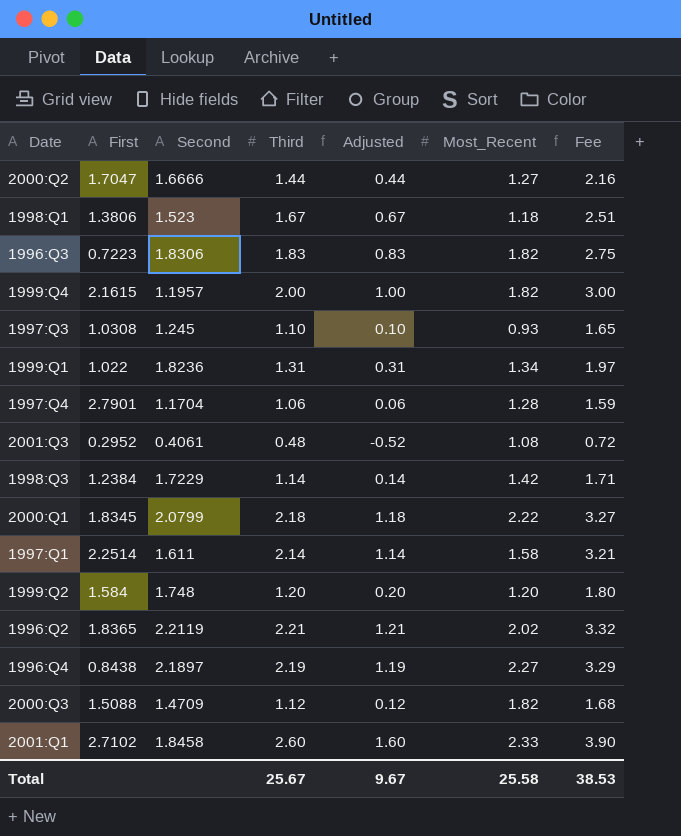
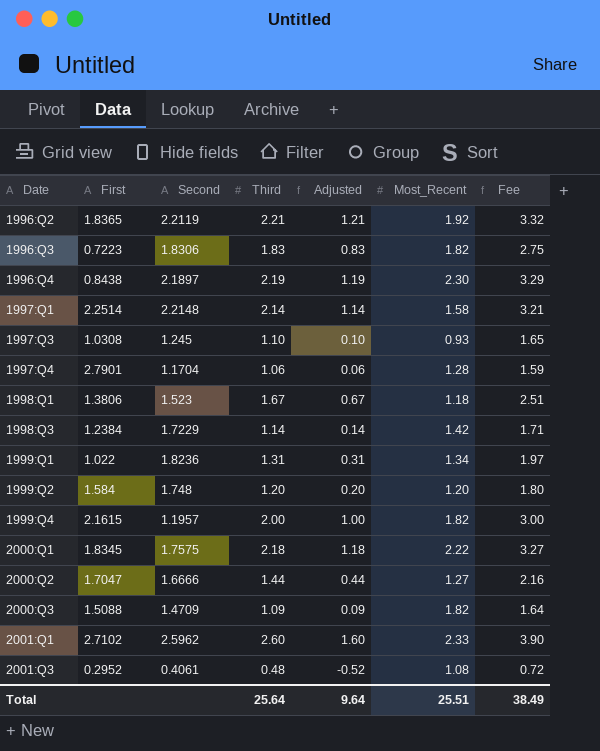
row order: none -> Date ascending
1996:Q2 | Most_Recent: 2.02 -> 1.92
1996:Q4 | Most_Recent: 2.27 -> 2.30
1997:Q1 | Second: 1.611 -> 2.2148
2000:Q1 | Second: 2.0799 -> 1.7575
2000:Q3 | Third: 1.12 -> 1.09
2000:Q3 | Adjusted: 0.12 -> 0.09
2000:Q3 | Fee: 1.68 -> 1.64
2001:Q1 | Second: 1.8458 -> 2.5962
Total | Third: 25.67 -> 25.64
Total | Adjusted: 9.67 -> 9.64
Total | Most_Recent: 25.58 -> 25.51
Total | Fee: 38.53 -> 38.49

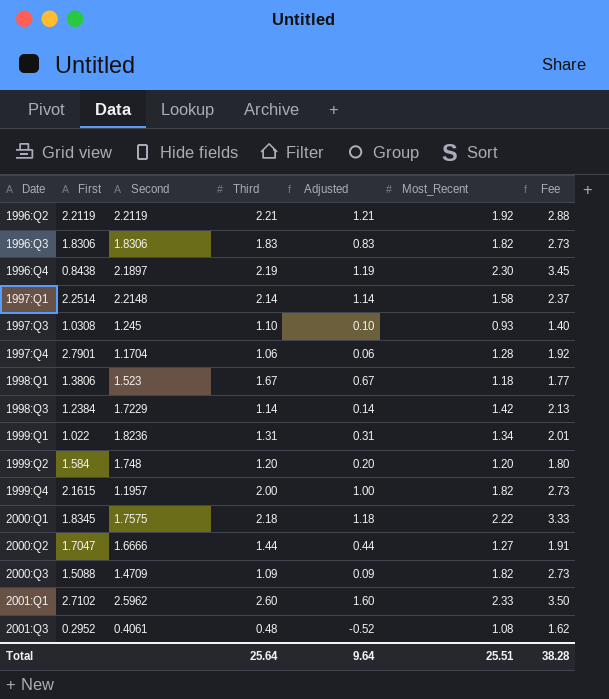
column Fee | formula: [Third] * 1.5 -> [Most_Recent] * 1.5
1996:Q2 | First: 1.8365 -> 2.2119
1996:Q3 | First: 0.7223 -> 1.8306
Total | Fee: 38.49 -> 38.28

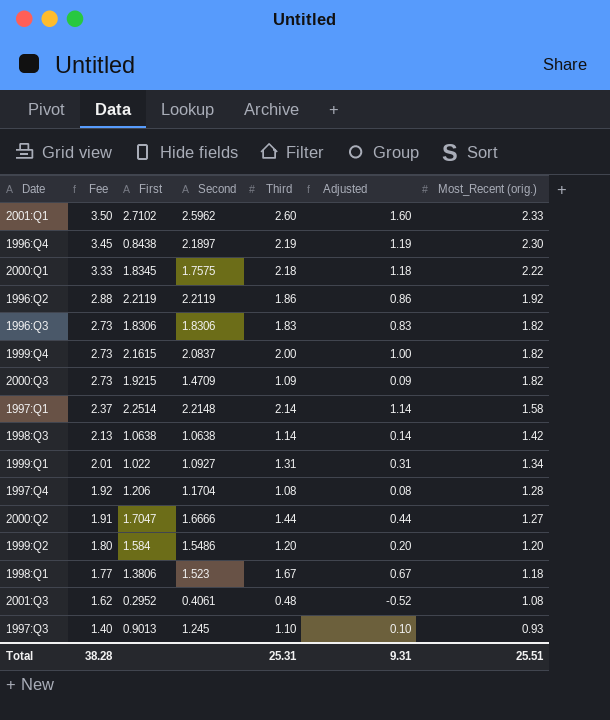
row order: Date ascending -> Fee descending
column Fee | position: 7 -> 2
column name: Most_Recent -> Most_Recent (orig.)
1996:Q2 | Third: 2.21 -> 1.86
1996:Q2 | Adjusted: 1.21 -> 0.86
1999:Q4 | Second: 1.1957 -> 2.0837
2000:Q3 | First: 1.5088 -> 1.9215
1998:Q3 | First: 1.2384 -> 1.0638
1998:Q3 | Second: 1.7229 -> 1.0638
1999:Q1 | Second: 1.8236 -> 1.0927
1997:Q4 | First: 2.7901 -> 1.206
1997:Q4 | Third: 1.06 -> 1.08
1997:Q4 | Adjusted: 0.06 -> 0.08
1999:Q2 | Second: 1.748 -> 1.5486
1997:Q3 | First: 1.0308 -> 0.9013
Total | Third: 25.64 -> 25.31
Total | Adjusted: 9.64 -> 9.31

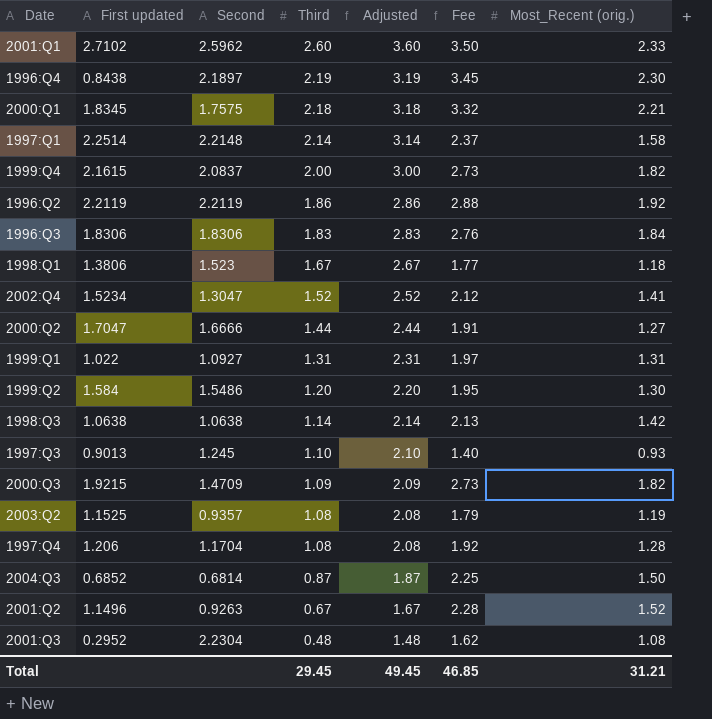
row order: Fee descending -> Third descending
column name: First -> First updated
column Adjusted | formula: [Third] - 1 -> [Third] + 1
column Fee | position: 2 -> 6
2000:Q1 | Fee: 3.33 -> 3.32
2000:Q1 | Most_Recent (orig.): 2.22 -> 2.21
1996:Q3 | Fee: 2.73 -> 2.76
1996:Q3 | Most_Recent (orig.): 1.82 -> 1.84
row 2002:Q4: none -> 1.5234 | 1.3047 | 1.52 | 2.52 | 2.12 | 1.41
1999:Q1 | Fee: 2.01 -> 1.97
1999:Q1 | Most_Recent (orig.): 1.34 -> 1.31
1999:Q2 | Fee: 1.80 -> 1.95
1999:Q2 | Most_Recent (orig.): 1.20 -> 1.30
row 2003:Q2: none -> 1.1525 | 0.9357 | 1.08 | 2.08 | 1.79 | 1.19
row 2004:Q3: none -> 0.6852 | 0.6814 | 0.87 | 1.87 | 2.25 | 1.50
row 2001:Q2: none -> 1.1496 | 0.9263 | 0.67 | 1.67 | 2.28 | 1.52
2001:Q3 | Second: 0.4061 -> 2.2304
Total | Third: 25.31 -> 29.45
Total | Adjusted: 9.31 -> 49.45
Total | Fee: 38.28 -> 46.85
Total | Most_Recent (orig.): 25.51 -> 31.21

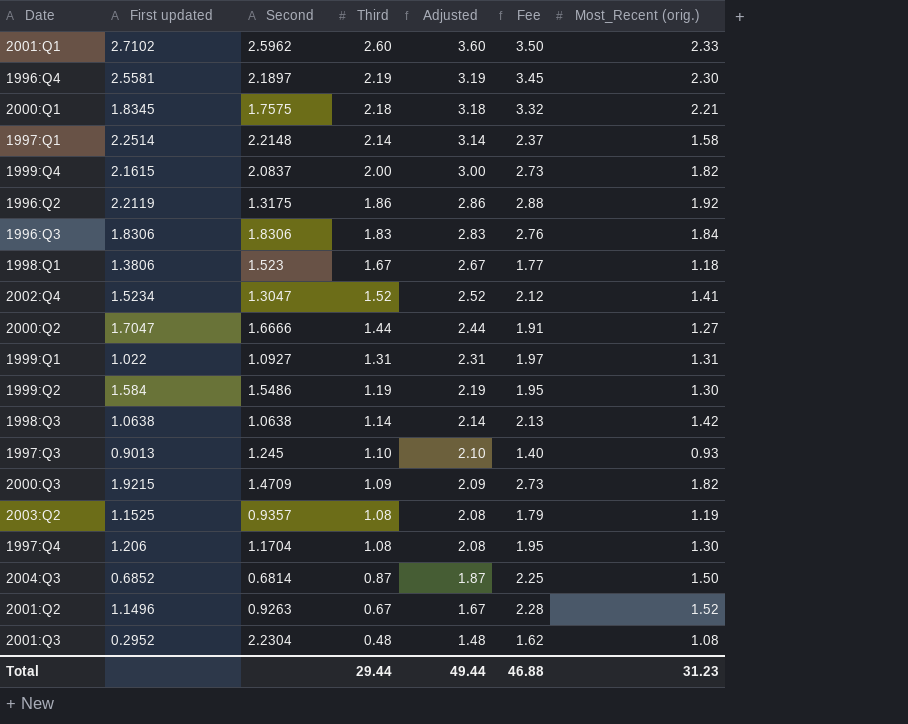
1996:Q4 | First updated: 0.8438 -> 2.5581
1996:Q2 | Second: 2.2119 -> 1.3175
1999:Q2 | Third: 1.20 -> 1.19
1999:Q2 | Adjusted: 2.20 -> 2.19
1997:Q4 | Fee: 1.92 -> 1.95
1997:Q4 | Most_Recent (orig.): 1.28 -> 1.30
Total | Third: 29.45 -> 29.44
Total | Adjusted: 49.45 -> 49.44
Total | Fee: 46.85 -> 46.88
Total | Most_Recent (orig.): 31.21 -> 31.23

